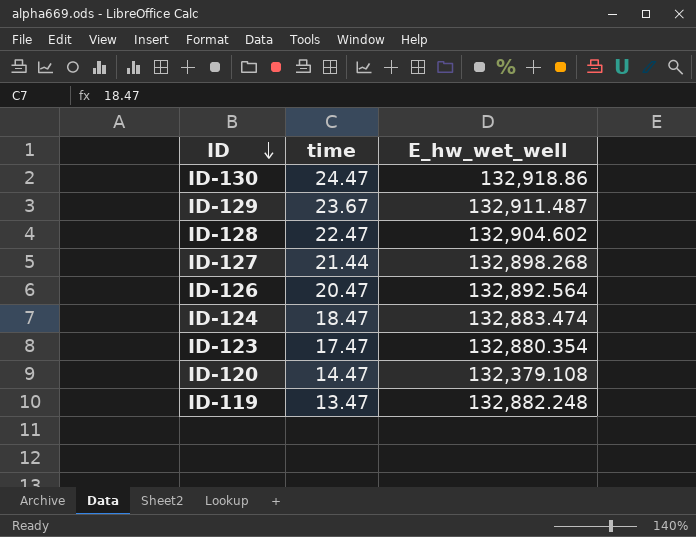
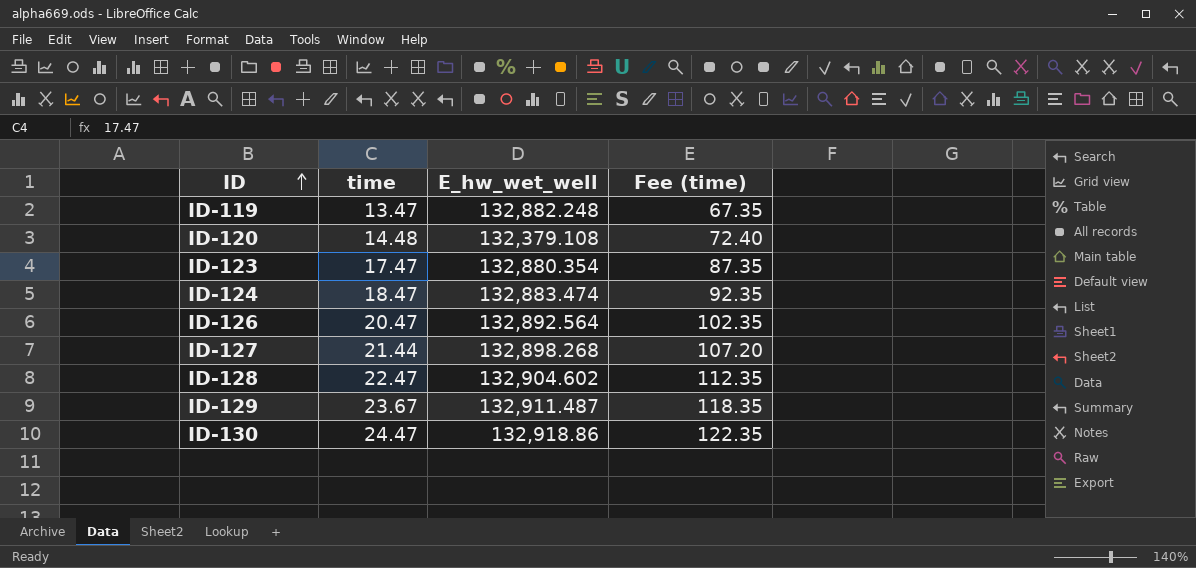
row order: ID descending -> ID ascending
column Fee (time) | formula: none -> [time] * 5
ID-120 | time: 14.47 -> 14.48

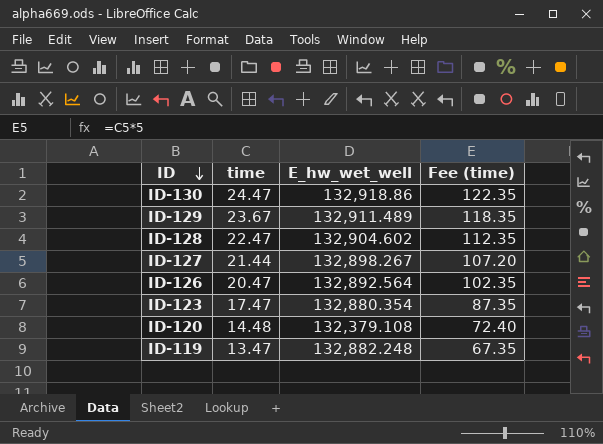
row order: ID ascending -> ID descending
row ID-124: 18.47 | 132,883.474 | 92.35 -> none
ID-129 | E_hw_wet_well: 132,911.487 -> 132,911.489
ID-127 | E_hw_wet_well: 132,898.268 -> 132,898.267

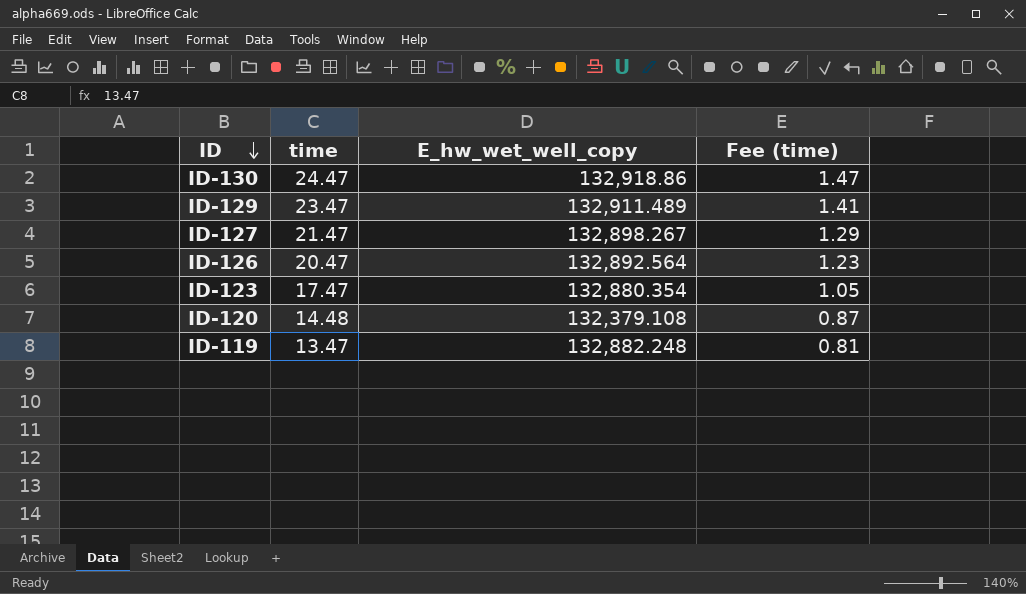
column name: E_hw_wet_well -> E_hw_wet_well_copy
column Fee (time) | formula: [time] * 5 -> [time] * 0.06
row ID-128: 22.47 | 132,904.602 | 112.35 -> none
ID-129 | time: 23.67 -> 23.47
ID-127 | time: 21.44 -> 21.47

